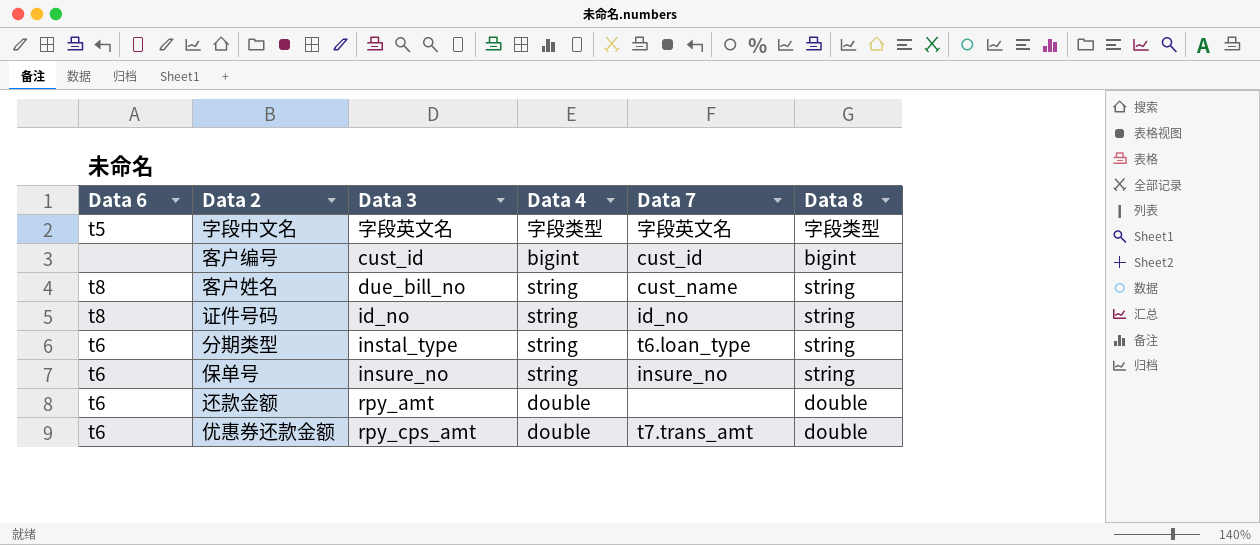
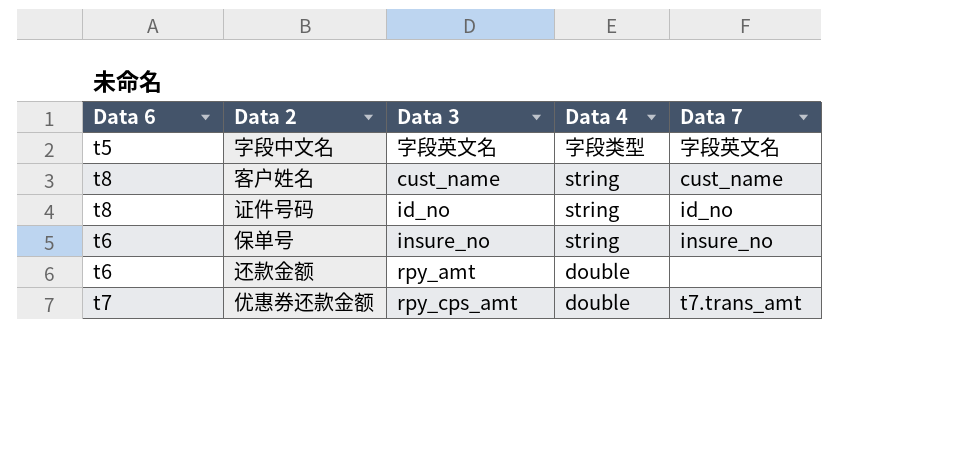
column Data 8 | position: 6 -> none
row 客户编号: none | cust_id | bigint | cust_id | bigint -> none
row 分期类型: t6 | instal_type | string | t6.loan_type | string -> none
客户姓名 | Data 3: due_bill_no -> cust_name
优惠券还款金额 | Data 6: t6 -> t7

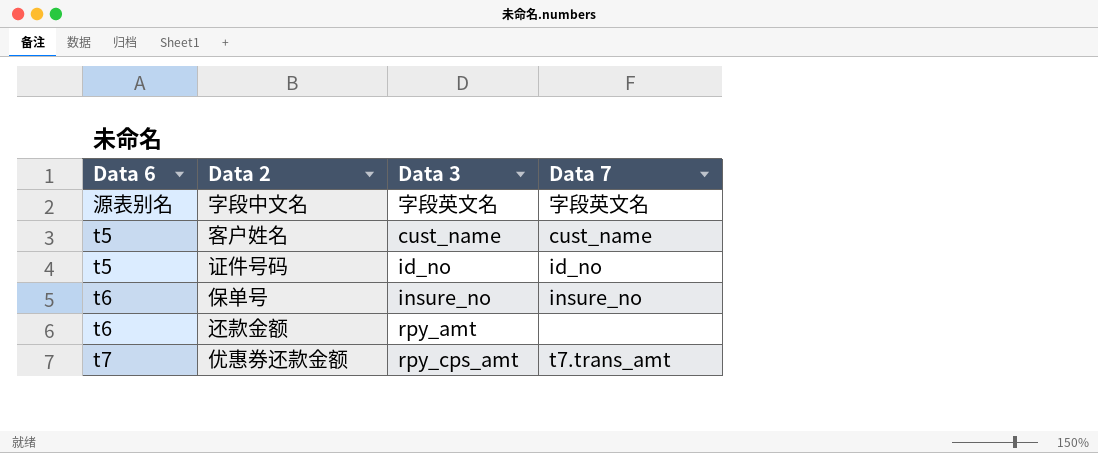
column Data 4 | position: 4 -> none
字段中文名 | Data 6: t5 -> 源表别名
客户姓名 | Data 6: t8 -> t5
证件号码 | Data 6: t8 -> t5

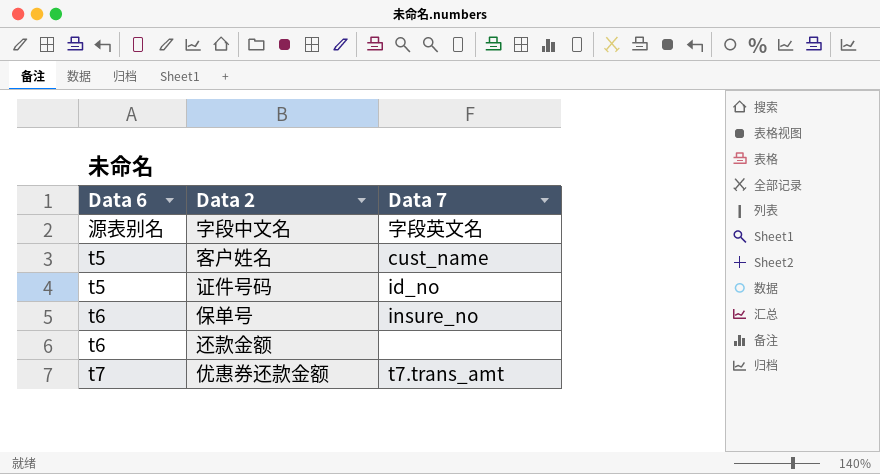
column Data 3 | position: 3 -> none

